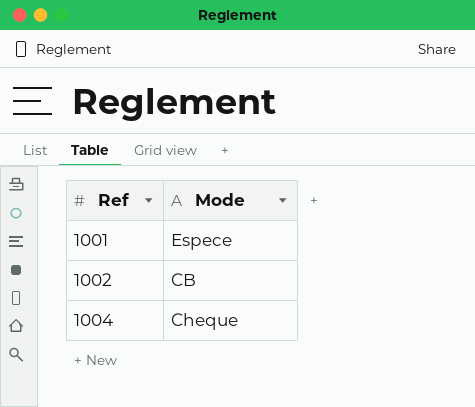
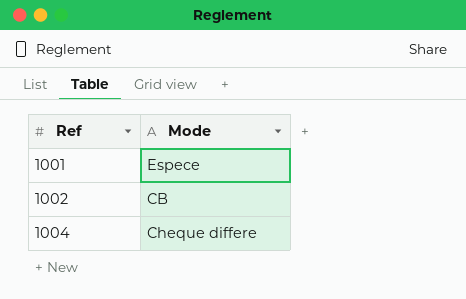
1004 | Mode: Cheque -> Cheque differe

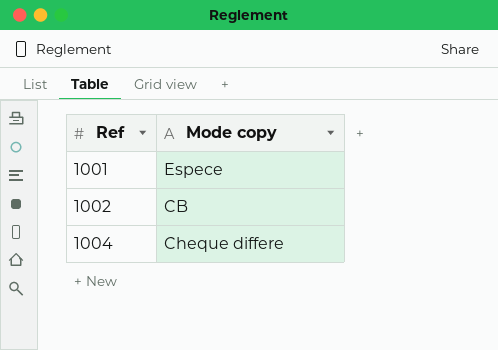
column name: Mode -> Mode copy

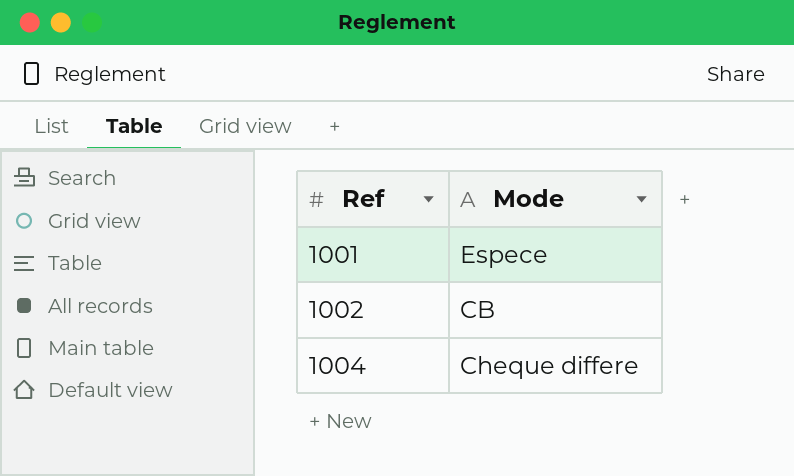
column name: Mode copy -> Mode

